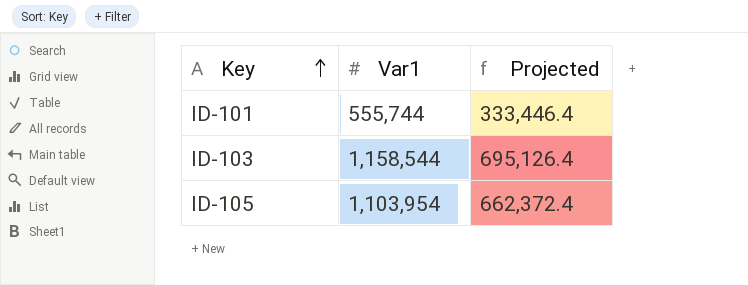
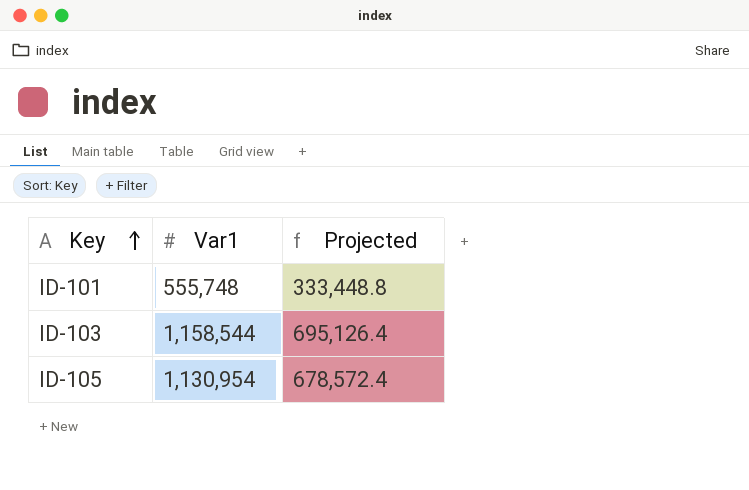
ID-101 | Var1: 555,744 -> 555,748
ID-101 | Projected: 333,446.4 -> 333,448.8
ID-105 | Var1: 1,103,954 -> 1,130,954
ID-105 | Projected: 662,372.4 -> 678,572.4

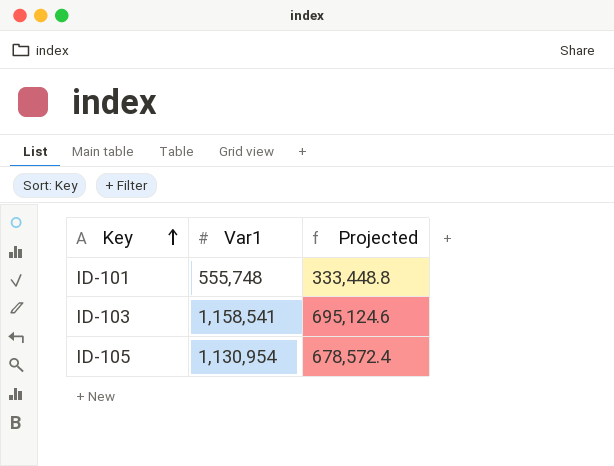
ID-103 | Var1: 1,158,544 -> 1,158,541
ID-103 | Projected: 695,126.4 -> 695,124.6

